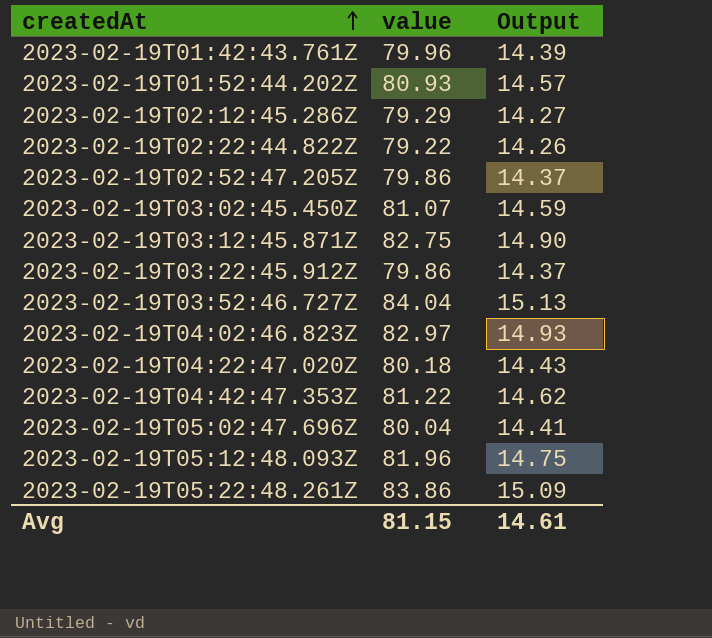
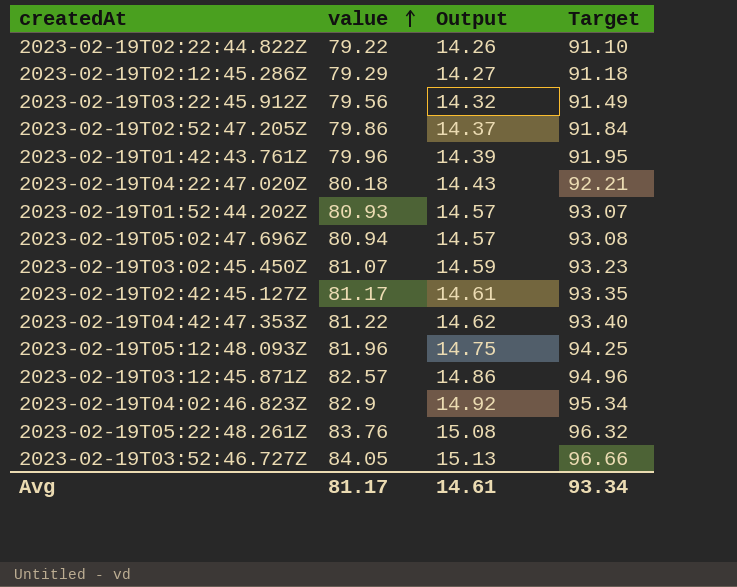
row order: createdAt ascending -> value ascending
column Target | formula: none -> [value] * 1.15
2023-02-19T03:22:45.912Z | value: 79.86 -> 79.56
2023-02-19T03:22:45.912Z | Output: 14.37 -> 14.32
2023-02-19T05:02:47.696Z | value: 80.04 -> 80.94
2023-02-19T05:02:47.696Z | Output: 14.41 -> 14.57
row 2023-02-19T02:42:45.127Z: none -> 81.17 | 14.61 | 93.35
2023-02-19T03:12:45.871Z | value: 82.75 -> 82.57
2023-02-19T03:12:45.871Z | Output: 14.90 -> 14.86
2023-02-19T04:02:46.823Z | value: 82.97 -> 82.9
2023-02-19T04:02:46.823Z | Output: 14.93 -> 14.92
2023-02-19T05:22:48.261Z | value: 83.86 -> 83.76
2023-02-19T05:22:48.261Z | Output: 15.09 -> 15.08
2023-02-19T03:52:46.727Z | value: 84.04 -> 84.05
Avg | value: 81.15 -> 81.17

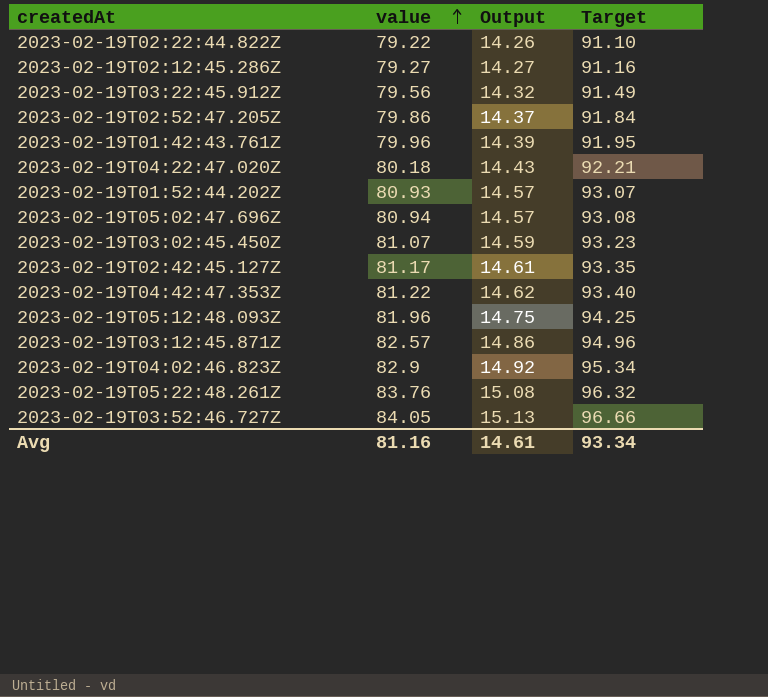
2023-02-19T02:12:45.286Z | value: 79.29 -> 79.27
2023-02-19T02:12:45.286Z | Target: 91.18 -> 91.16
Avg | value: 81.17 -> 81.16

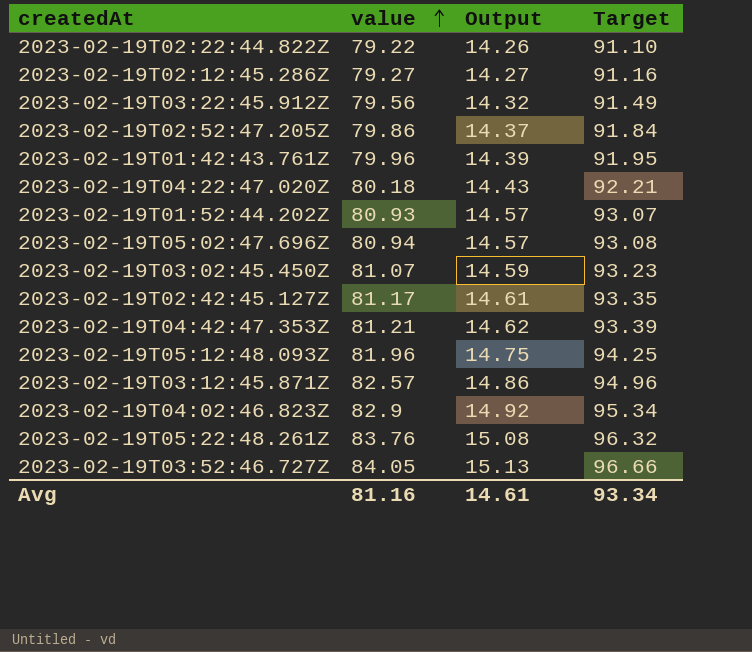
2023-02-19T04:42:47.353Z | value: 81.22 -> 81.21
2023-02-19T04:42:47.353Z | Target: 93.40 -> 93.39

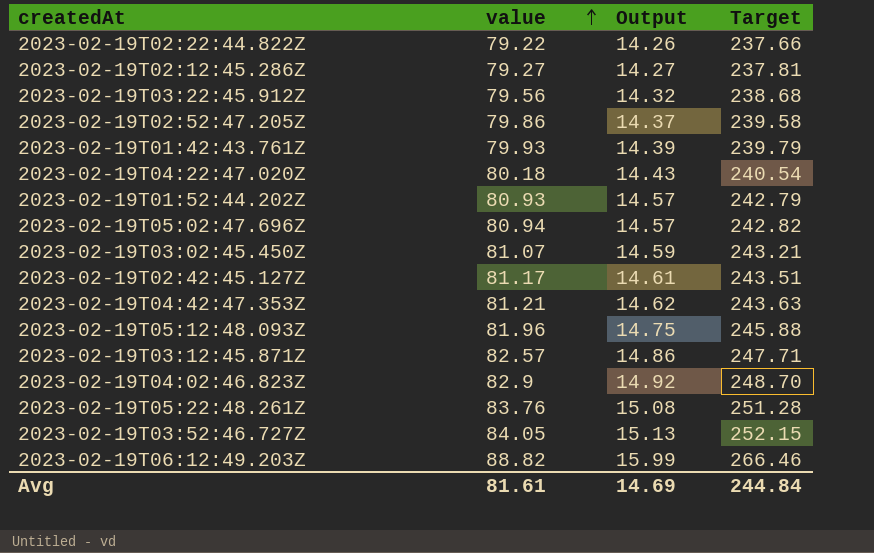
column Target | formula: [value] * 1.15 -> [value] * 3
2023-02-19T01:42:43.761Z | value: 79.96 -> 79.93
row 2023-02-19T06:12:49.203Z: none -> 88.82 | 15.99 | 266.46
Avg | value: 81.16 -> 81.61
Avg | Output: 14.61 -> 14.69
Avg | Target: 93.34 -> 244.84

